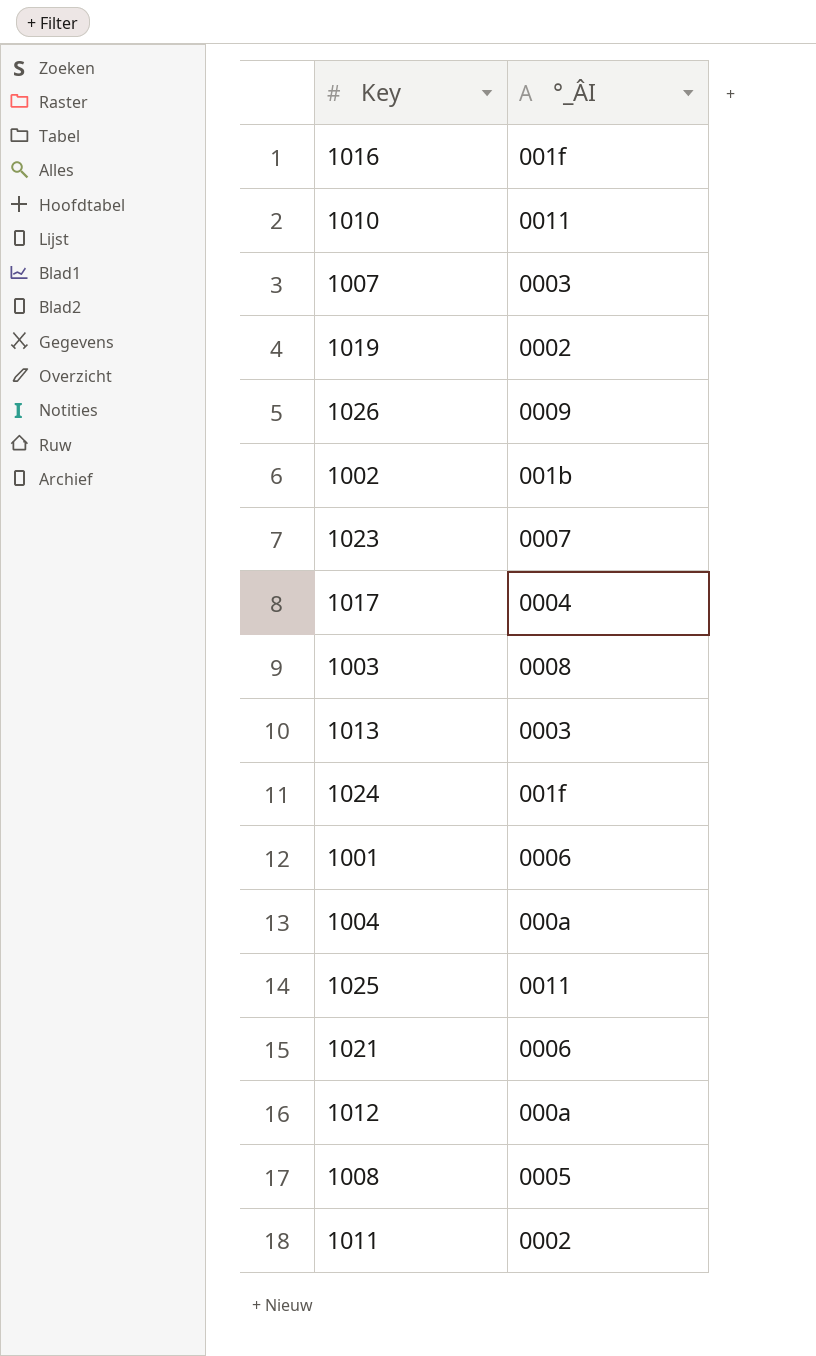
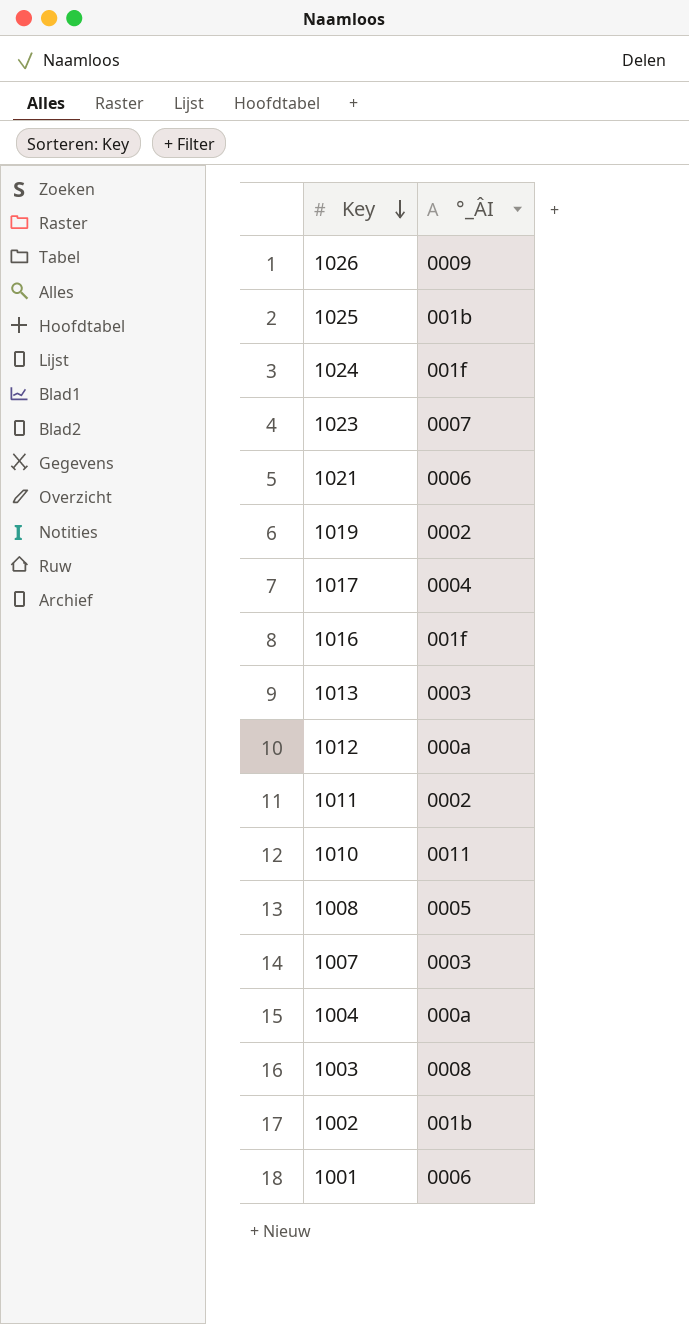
row order: none -> Key descending
1025 | °_ÂI: 0011 -> 001b

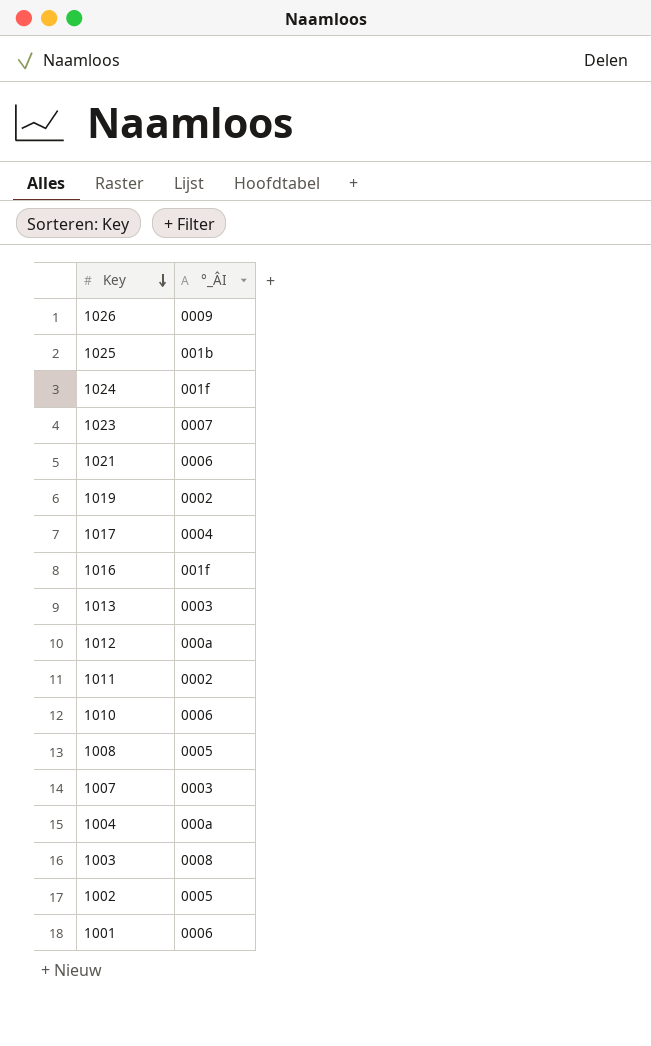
1010 | °_ÂI: 0011 -> 0006
1002 | °_ÂI: 001b -> 0005

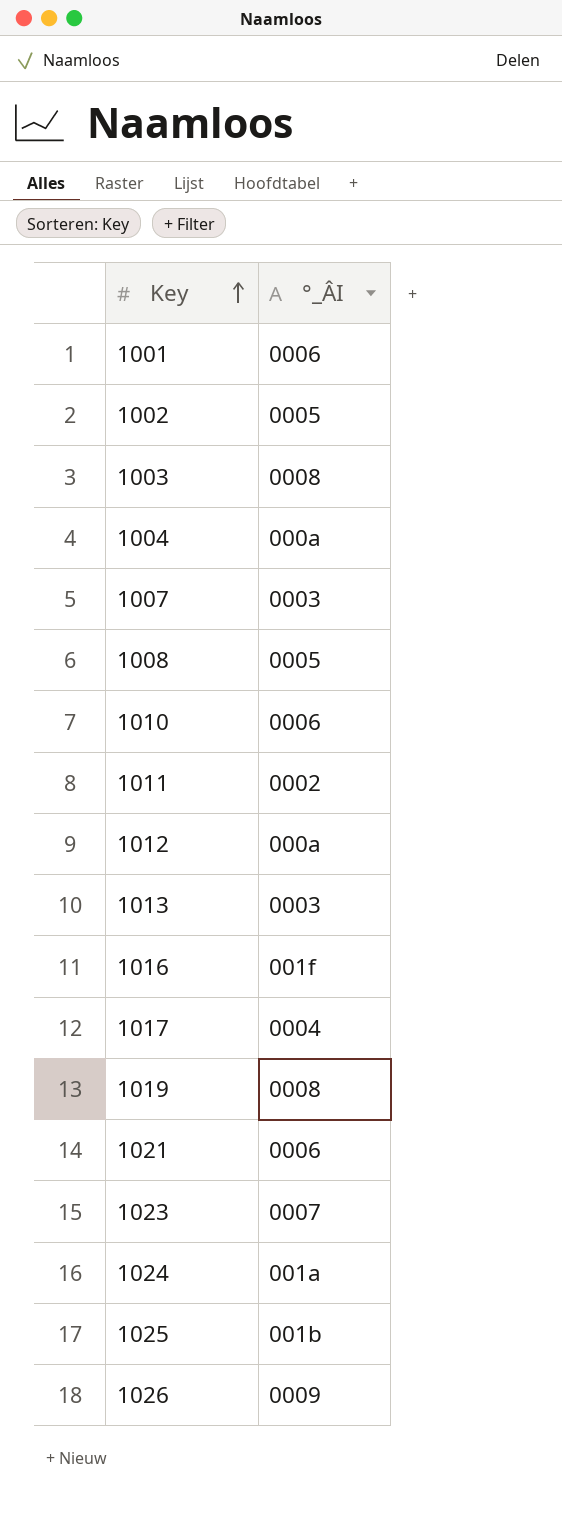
row order: Key descending -> Key ascending
1019 | °_ÂI: 0002 -> 0008
1024 | °_ÂI: 001f -> 001a

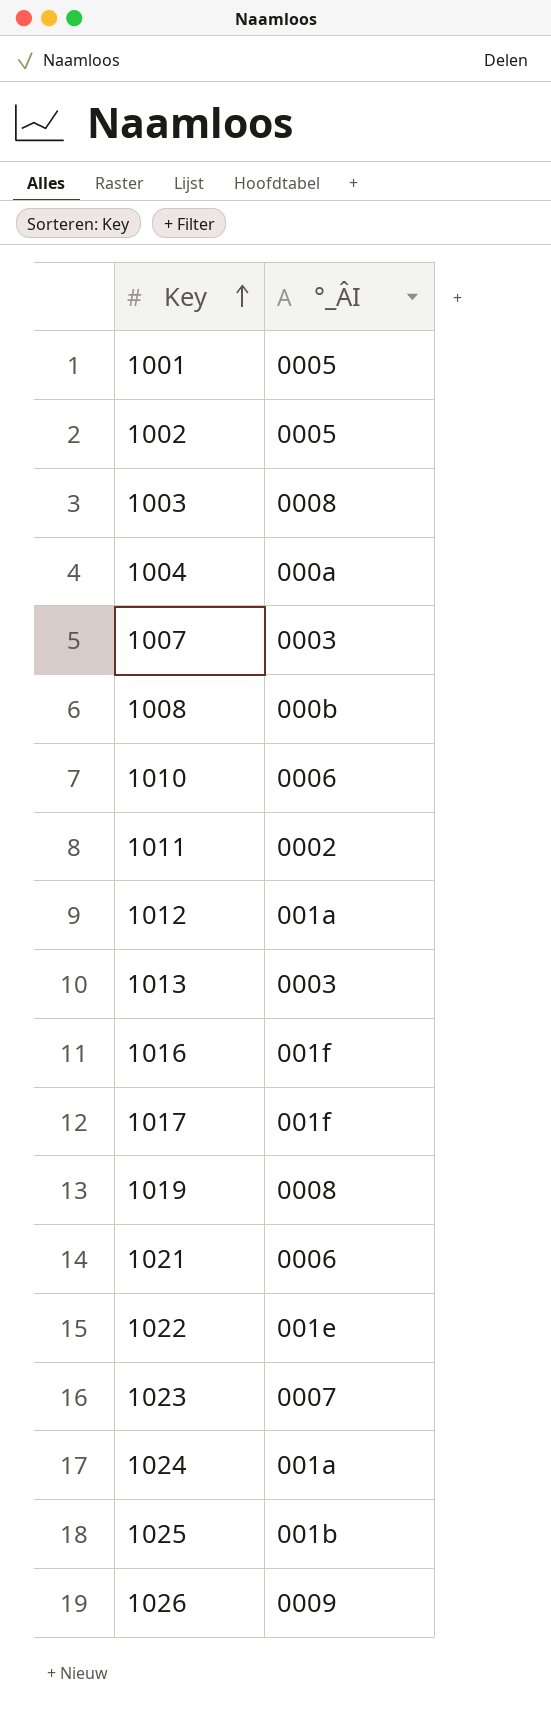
1001 | °_ÂI: 0006 -> 0005
1008 | °_ÂI: 0005 -> 000b
1012 | °_ÂI: 000a -> 001a
1017 | °_ÂI: 0004 -> 001f
row 1022: none -> 001e

